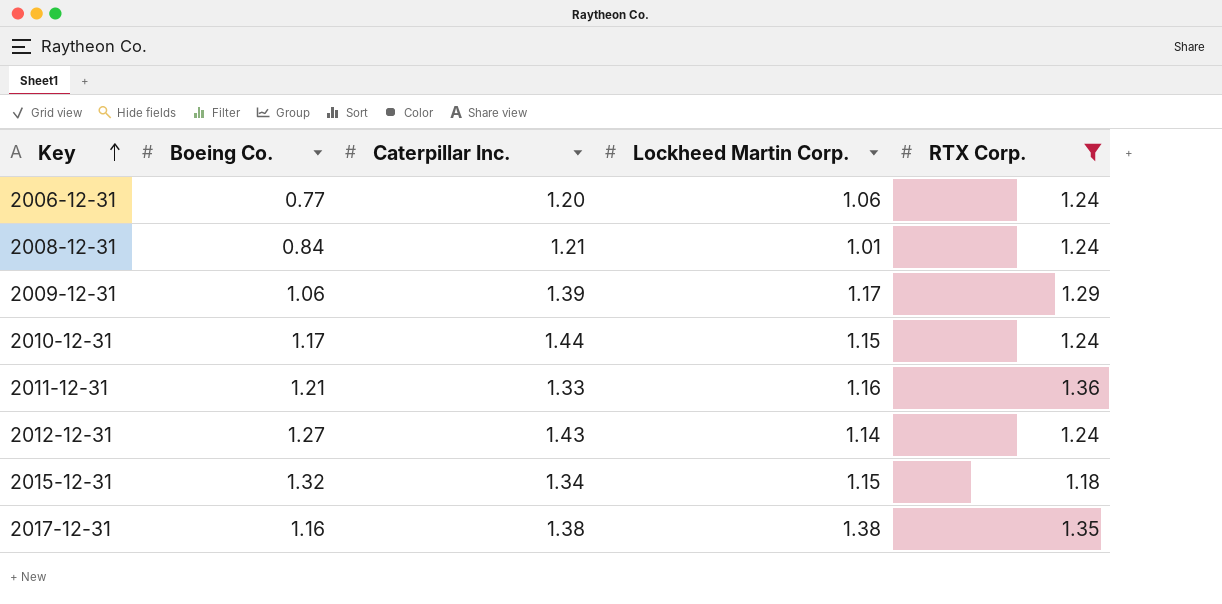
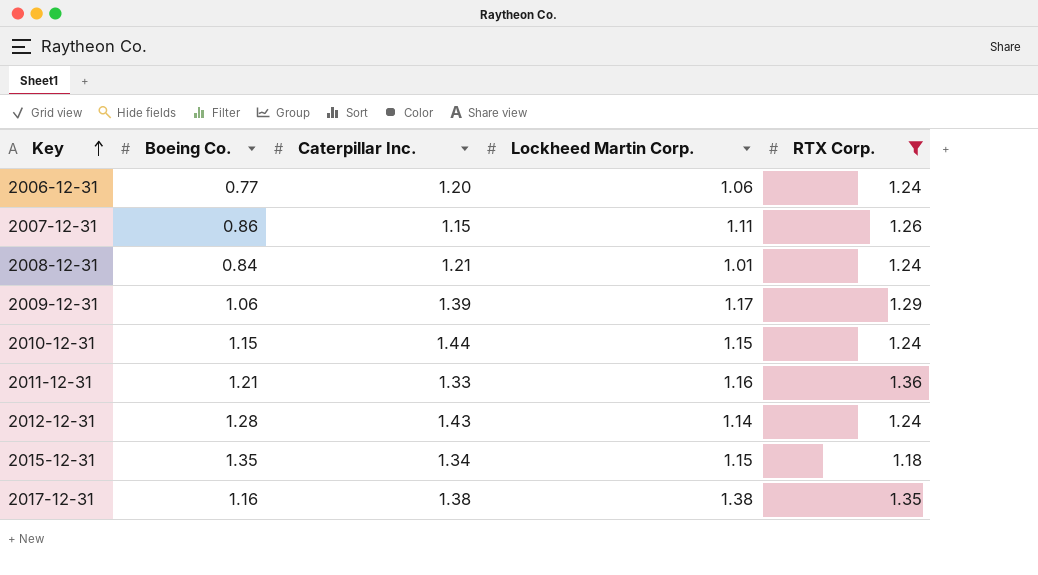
row 2007-12-31: none -> 0.86 | 1.15 | 1.11 | 1.26
2010-12-31 | Boeing Co.: 1.17 -> 1.15
2012-12-31 | Boeing Co.: 1.27 -> 1.28
2015-12-31 | Boeing Co.: 1.32 -> 1.35

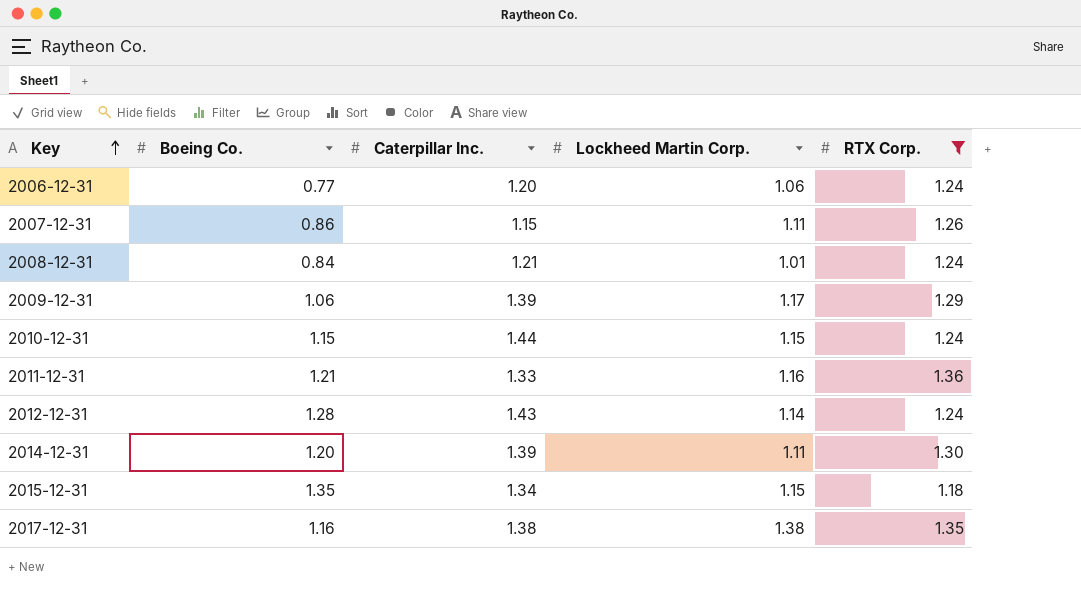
row 2014-12-31: none -> 1.20 | 1.39 | 1.11 | 1.30

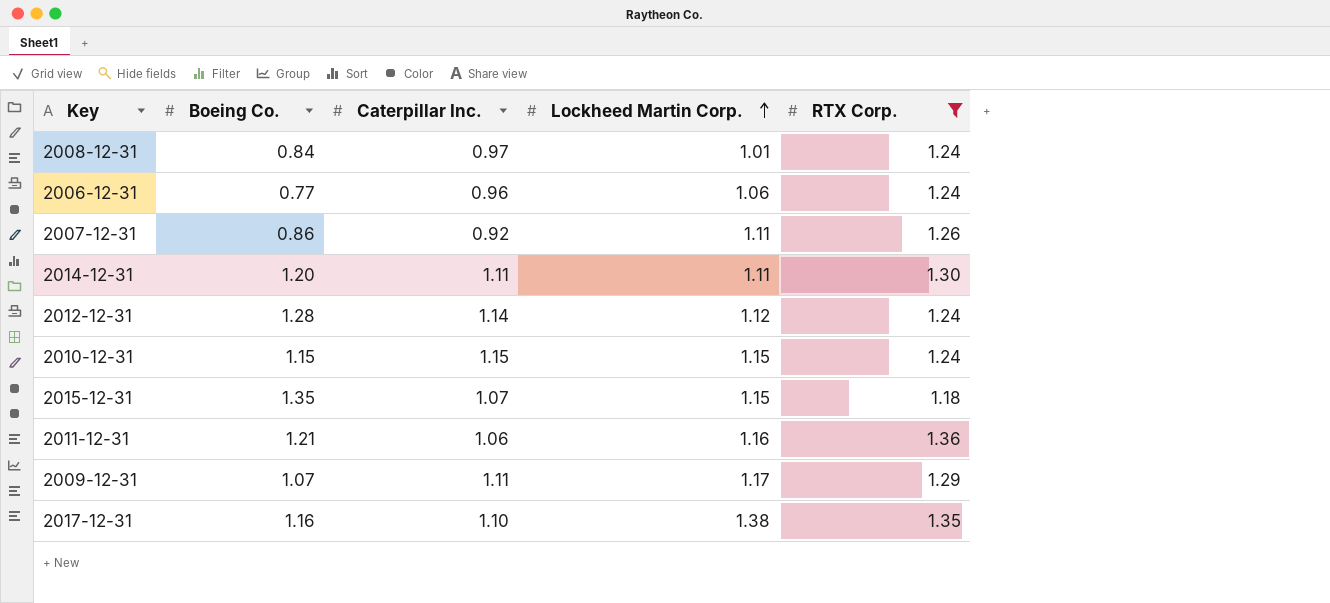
row order: Key ascending -> Lockheed Martin Corp. ascending
2008-12-31 | Caterpillar Inc.: 1.21 -> 0.97
2006-12-31 | Caterpillar Inc.: 1.20 -> 0.96
2007-12-31 | Caterpillar Inc.: 1.15 -> 0.92
2014-12-31 | Caterpillar Inc.: 1.39 -> 1.11
2012-12-31 | Caterpillar Inc.: 1.43 -> 1.14
2012-12-31 | Lockheed Martin Corp.: 1.14 -> 1.12
2010-12-31 | Caterpillar Inc.: 1.44 -> 1.15
2015-12-31 | Caterpillar Inc.: 1.34 -> 1.07
2011-12-31 | Caterpillar Inc.: 1.33 -> 1.06
2009-12-31 | Boeing Co.: 1.06 -> 1.07
2009-12-31 | Caterpillar Inc.: 1.39 -> 1.11
2017-12-31 | Caterpillar Inc.: 1.38 -> 1.10

